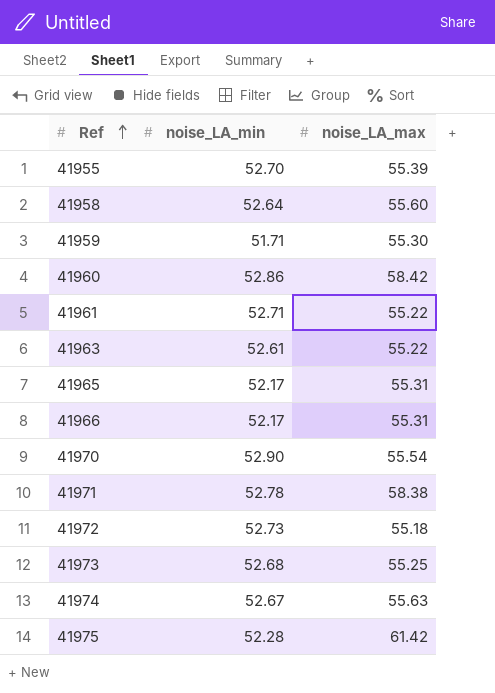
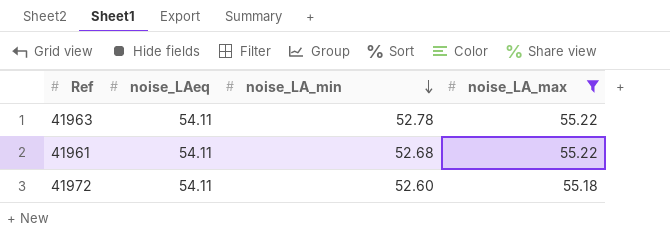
filter: none -> noise_LA_max <= 55.22
row order: Ref ascending -> noise_LA_min descending
column noise_LAeq | position: none -> 2
41963 | noise_LA_min: 52.61 -> 52.78
41961 | noise_LA_min: 52.71 -> 52.68
41972 | noise_LA_min: 52.73 -> 52.60

